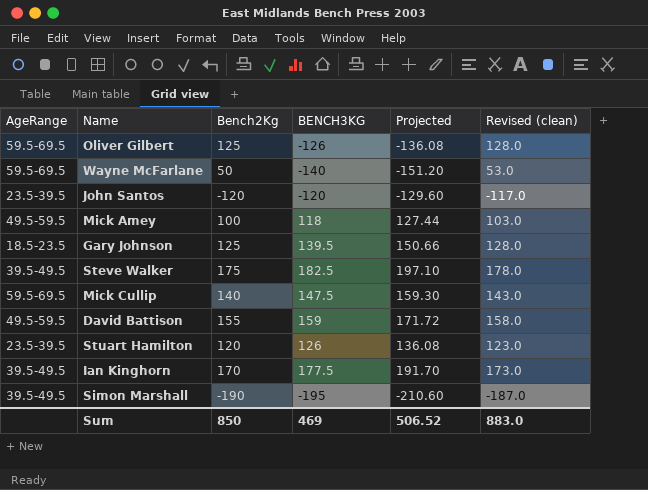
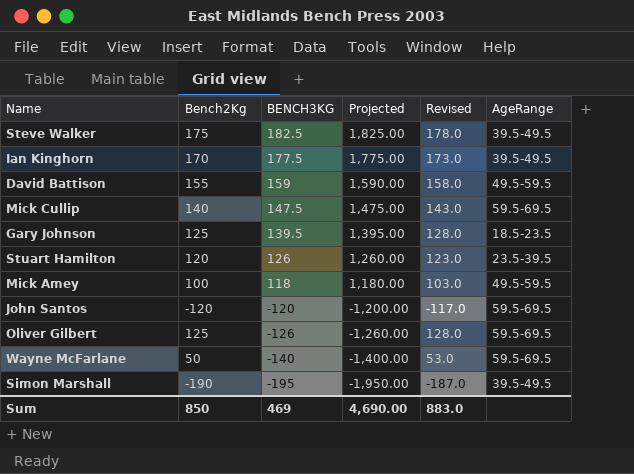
row order: none -> BENCH3KG descending
column Projected | formula: [BENCH3KG] * 1.08 -> [BENCH3KG] * 10
column name: Revised (clean) -> Revised
column AgeRange | position: 1 -> 6
John Santos | AgeRange: 23.5-39.5 -> 59.5-69.5
Sum | Projected: 506.52 -> 4,690.00

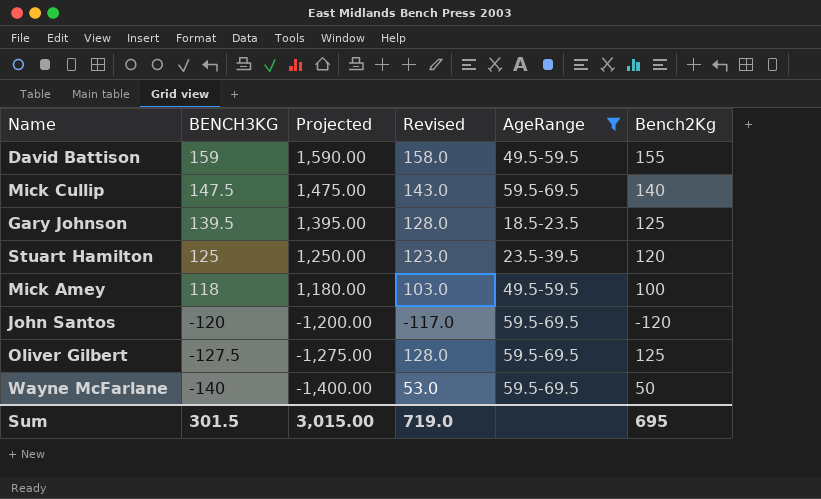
filter: none -> AgeRange != 39.5-49.5
column Bench2Kg | position: 2 -> 6
Stuart Hamilton | BENCH3KG: 126 -> 125
Stuart Hamilton | Projected: 1,260.00 -> 1,250.00
Oliver Gilbert | BENCH3KG: -126 -> -127.5
Oliver Gilbert | Projected: -1,260.00 -> -1,275.00
Sum | BENCH3KG: 469 -> 301.5
Sum | Projected: 4,690.00 -> 3,015.00
Sum | Revised: 883.0 -> 719.0
Sum | Bench2Kg: 850 -> 695

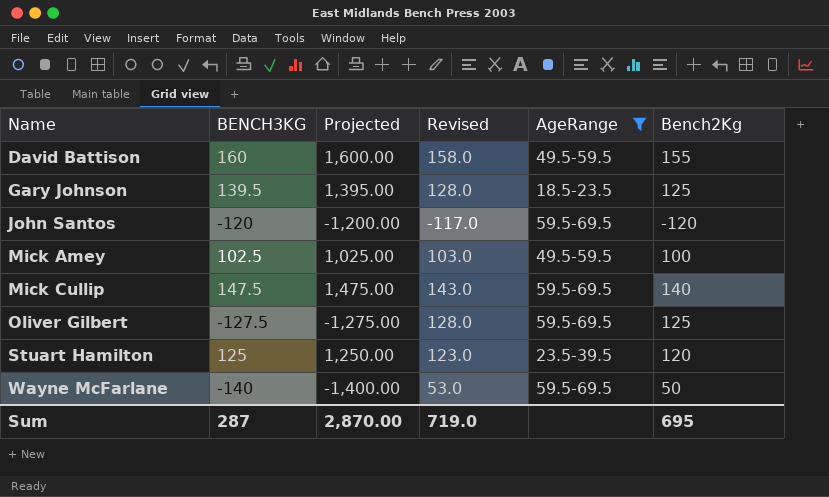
row order: BENCH3KG descending -> Name ascending
David Battison | BENCH3KG: 159 -> 160
David Battison | Projected: 1,590.00 -> 1,600.00
Mick Amey | BENCH3KG: 118 -> 102.5
Mick Amey | Projected: 1,180.00 -> 1,025.00
Sum | BENCH3KG: 301.5 -> 287
Sum | Projected: 3,015.00 -> 2,870.00

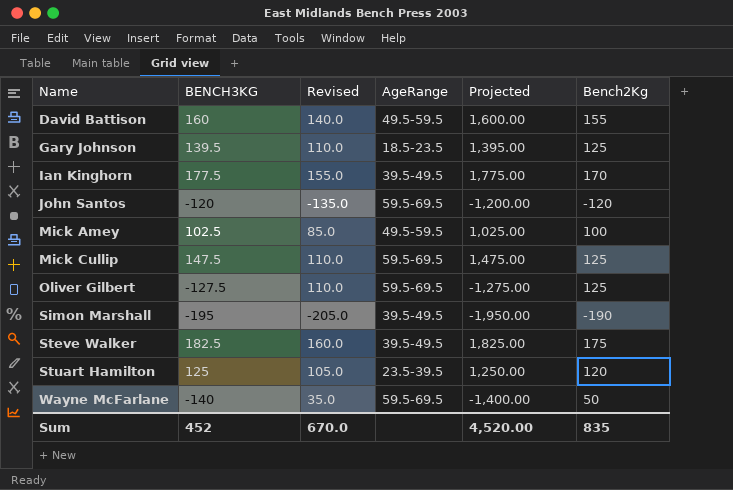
filter: AgeRange != 39.5-49.5 -> none
column Revised | formula: [Bench2Kg] + 3 -> [Bench2Kg] - 15
column Projected | position: 3 -> 5
Mick Cullip | Bench2Kg: 140 -> 125
Sum | BENCH3KG: 287 -> 452
Sum | Revised: 719.0 -> 670.0
Sum | Projected: 2,870.00 -> 4,520.00
Sum | Bench2Kg: 695 -> 835

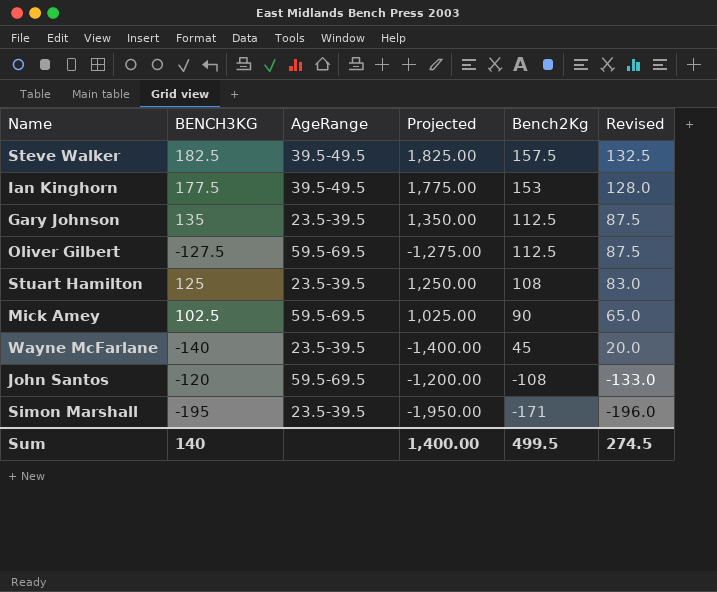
row order: Name ascending -> Bench2Kg descending
column Revised | formula: [Bench2Kg] - 15 -> [Bench2Kg] - 25
column Revised | position: 3 -> 6
row David Battison: 160 | 140.0 | 49.5-59.5 | 1,600.00 | 155 -> none
row Mick Cullip: 147.5 | 110.0 | 59.5-69.5 | 1,475.00 | 125 -> none
Steve Walker | Bench2Kg: 175 -> 157.5
Ian Kinghorn | Bench2Kg: 170 -> 153
Gary Johnson | BENCH3KG: 139.5 -> 135
Gary Johnson | AgeRange: 18.5-23.5 -> 23.5-39.5
Gary Johnson | Projected: 1,395.00 -> 1,350.00
Gary Johnson | Bench2Kg: 125 -> 112.5
Oliver Gilbert | Bench2Kg: 125 -> 112.5
Stuart Hamilton | Bench2Kg: 120 -> 108
Mick Amey | AgeRange: 49.5-59.5 -> 59.5-69.5
Mick Amey | Bench2Kg: 100 -> 90
Wayne McFarlane | AgeRange: 59.5-69.5 -> 23.5-39.5
Wayne McFarlane | Bench2Kg: 50 -> 45
John Santos | Bench2Kg: -120 -> -108
Simon Marshall | AgeRange: 39.5-49.5 -> 23.5-39.5
Simon Marshall | Bench2Kg: -190 -> -171
Sum | BENCH3KG: 452 -> 140
Sum | Projected: 4,520.00 -> 1,400.00
Sum | Bench2Kg: 835 -> 499.5
Sum | Revised: 670.0 -> 274.5

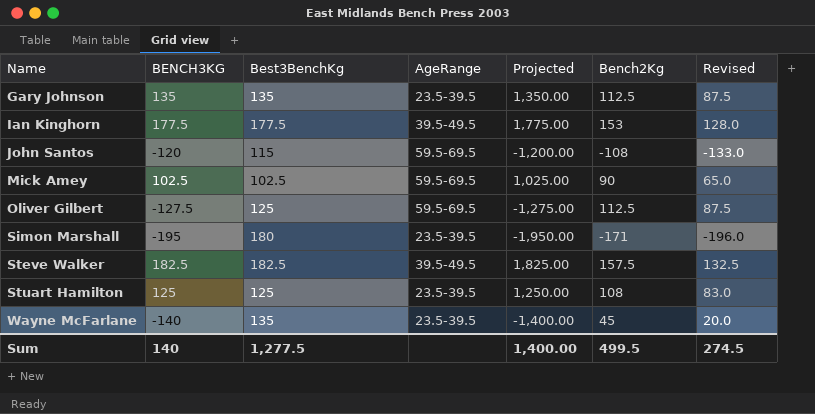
row order: Bench2Kg descending -> Name ascending
column Best3BenchKg | position: none -> 3

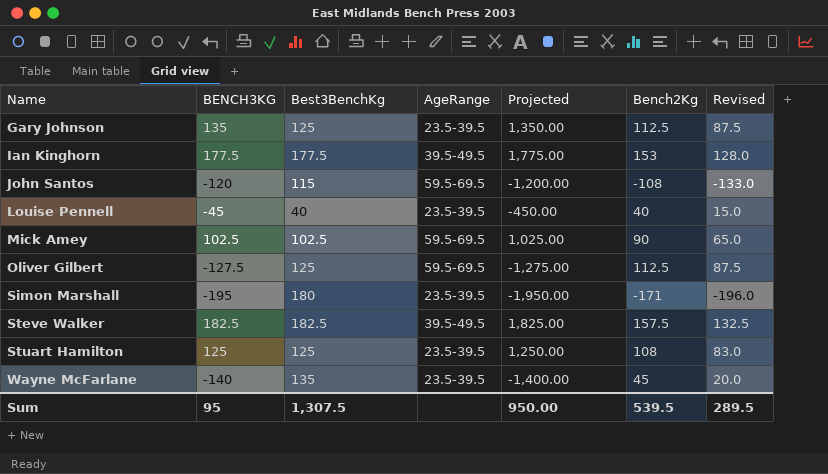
Gary Johnson | Best3BenchKg: 135 -> 125
row Louise Pennell: none -> -45 | 40 | 23.5-39.5 | -450.00 | 40 | 15.0
Sum | BENCH3KG: 140 -> 95
Sum | Best3BenchKg: 1,277.5 -> 1,307.5
Sum | Projected: 1,400.00 -> 950.00
Sum | Bench2Kg: 499.5 -> 539.5
Sum | Revised: 274.5 -> 289.5

